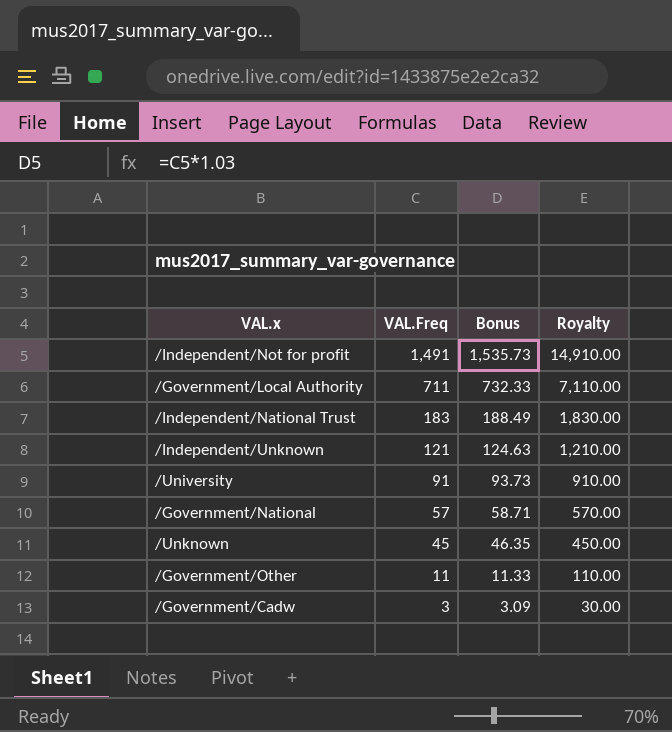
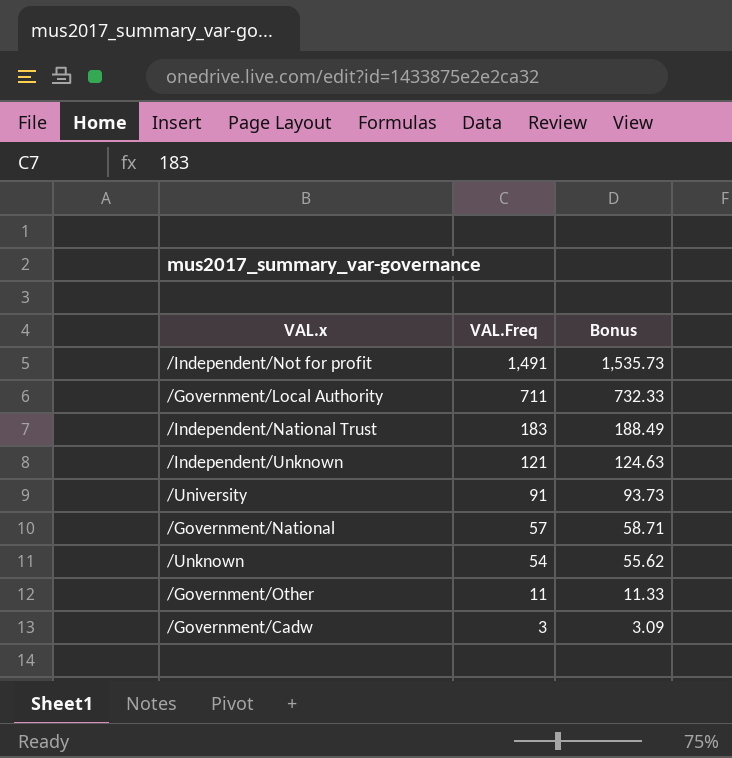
column Royalty | formula: [VAL.Freq] * 10 -> none
/Unknown | VAL.Freq: 45 -> 54
/Unknown | Bonus: 46.35 -> 55.62

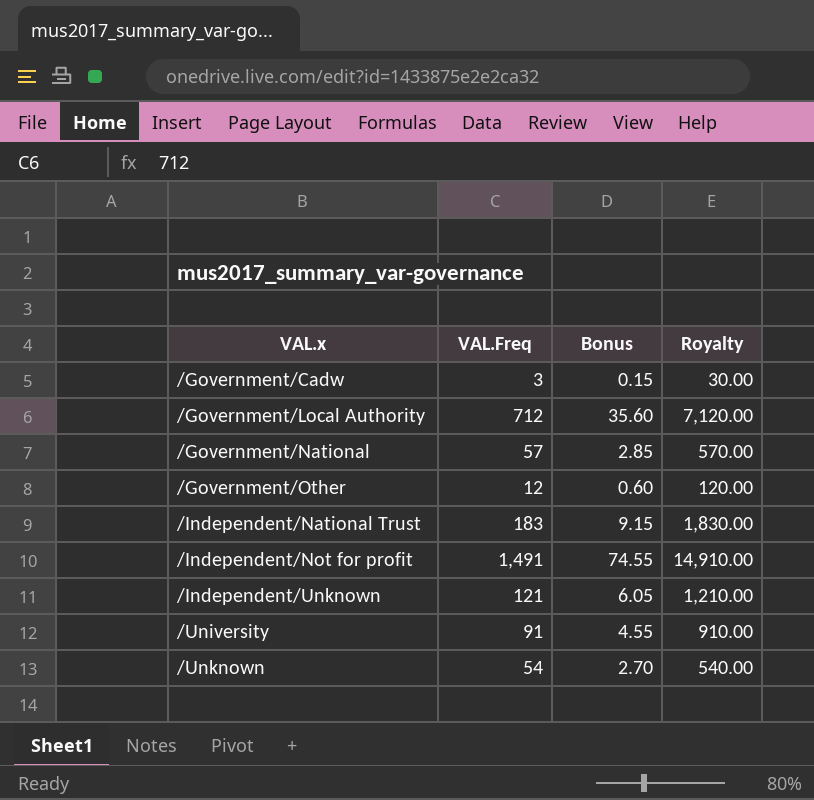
row order: VAL.Freq descending -> VAL.x ascending
column Bonus | formula: [VAL.Freq] * 1.03 -> [VAL.Freq] * 0.05
column Royalty | formula: none -> [VAL.Freq] * 10
/Government/Local Authority | VAL.Freq: 711 -> 712
/Government/Other | VAL.Freq: 11 -> 12

